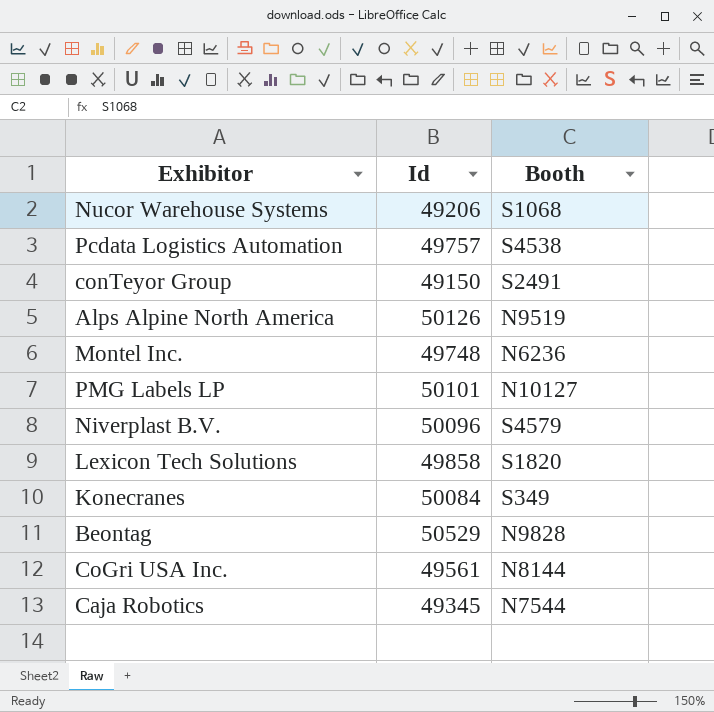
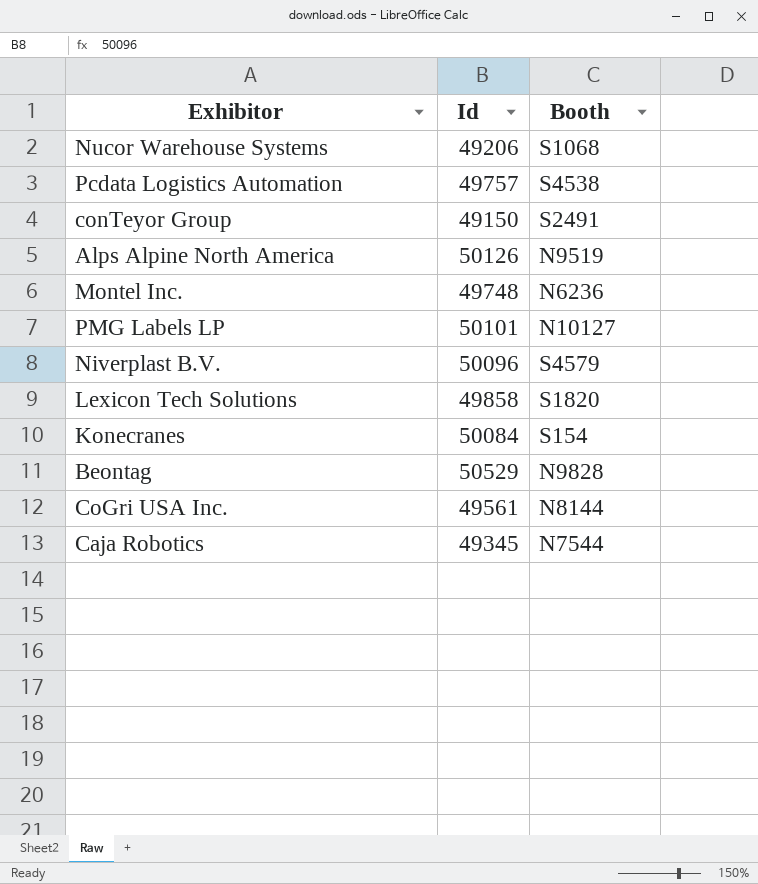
Konecranes | Booth: S349 -> S154

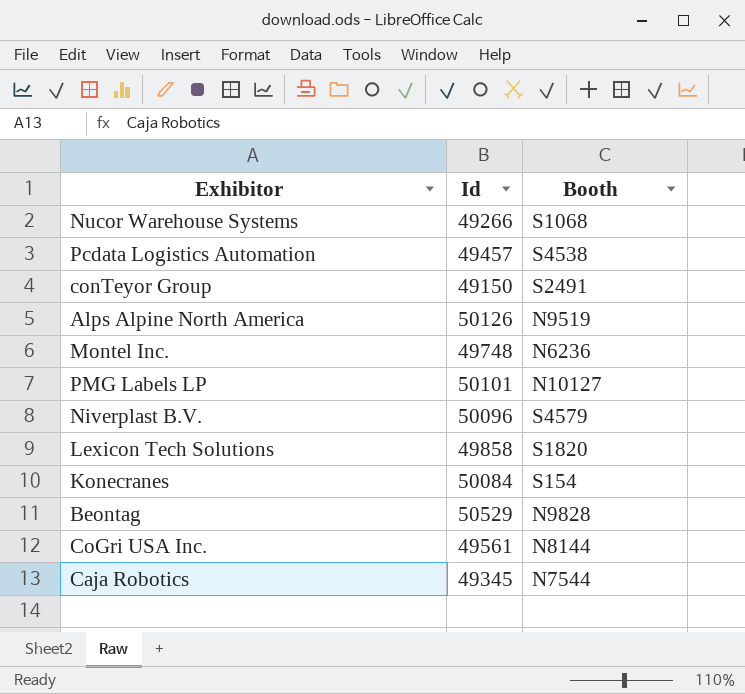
Nucor Warehouse Systems | Id: 49206 -> 49266
Pcdata Logistics Automation | Id: 49757 -> 49457

